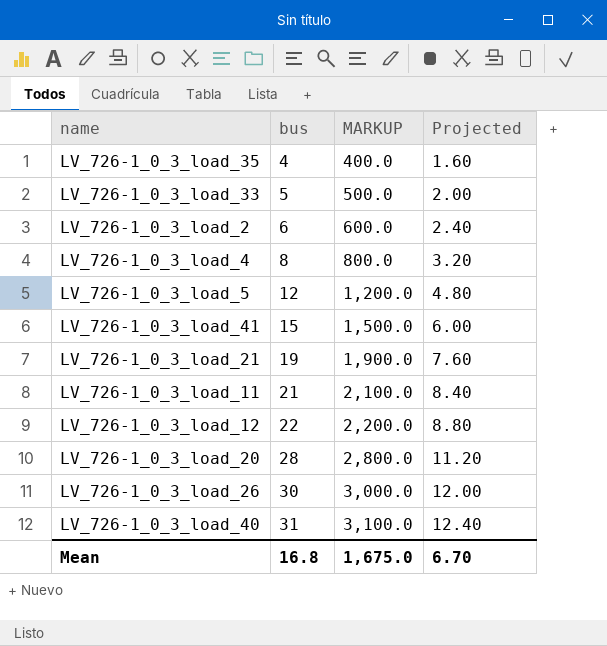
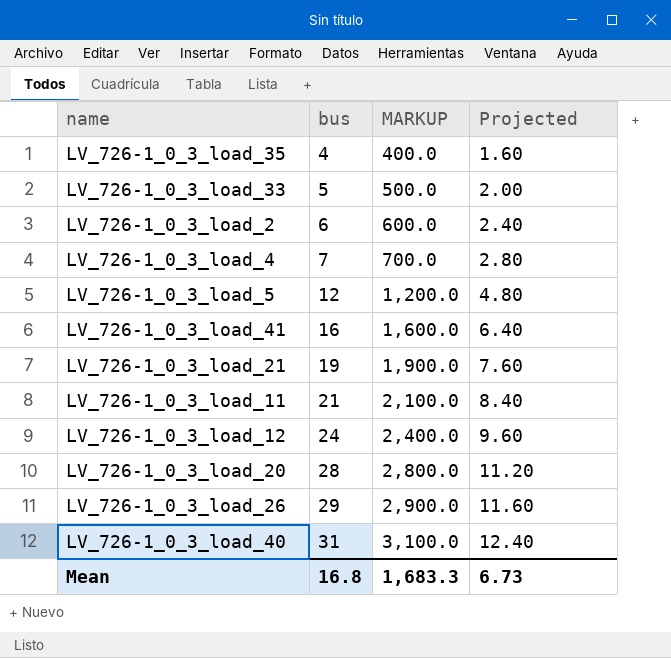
LV_726-1_0_3_load_4 | bus: 8 -> 7
LV_726-1_0_3_load_4 | MARKUP: 800.0 -> 700.0
LV_726-1_0_3_load_4 | Projected: 3.20 -> 2.80
LV_726-1_0_3_load_41 | bus: 15 -> 16
LV_726-1_0_3_load_41 | MARKUP: 1,500.0 -> 1,600.0
LV_726-1_0_3_load_41 | Projected: 6.00 -> 6.40
LV_726-1_0_3_load_12 | bus: 22 -> 24
LV_726-1_0_3_load_12 | MARKUP: 2,200.0 -> 2,400.0
LV_726-1_0_3_load_12 | Projected: 8.80 -> 9.60
LV_726-1_0_3_load_26 | bus: 30 -> 29
LV_726-1_0_3_load_26 | MARKUP: 3,000.0 -> 2,900.0
LV_726-1_0_3_load_26 | Projected: 12.00 -> 11.60
Mean | MARKUP: 1,675.0 -> 1,683.3
Mean | Projected: 6.70 -> 6.73

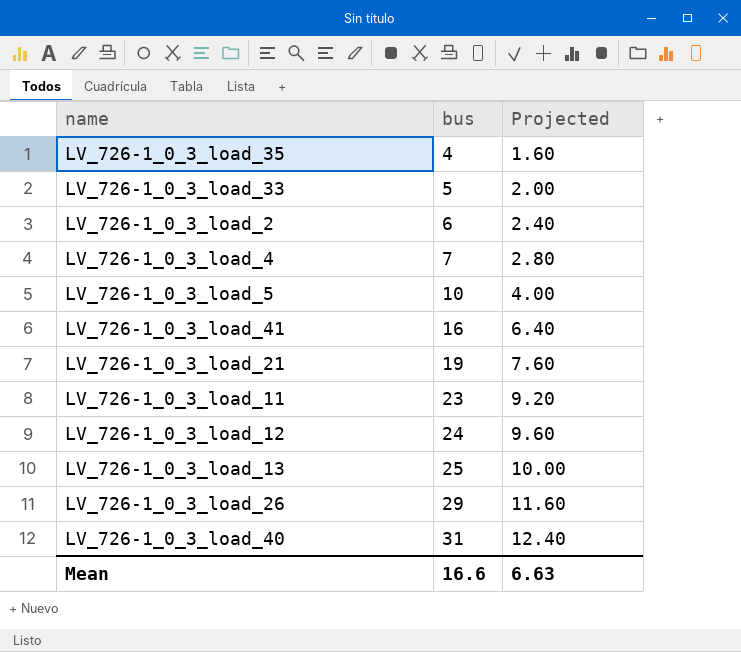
column MARKUP | formula: [bus] * 100 -> none
row LV_726-1_0_3_load_20: 28 | 2,800.0 | 11.20 -> none
LV_726-1_0_3_load_5 | bus: 12 -> 10
LV_726-1_0_3_load_5 | Projected: 4.80 -> 4.00
LV_726-1_0_3_load_11 | bus: 21 -> 23
LV_726-1_0_3_load_11 | Projected: 8.40 -> 9.20
row LV_726-1_0_3_load_13: none -> 25 | 10.00
Mean | bus: 16.8 -> 16.6
Mean | Projected: 6.73 -> 6.63

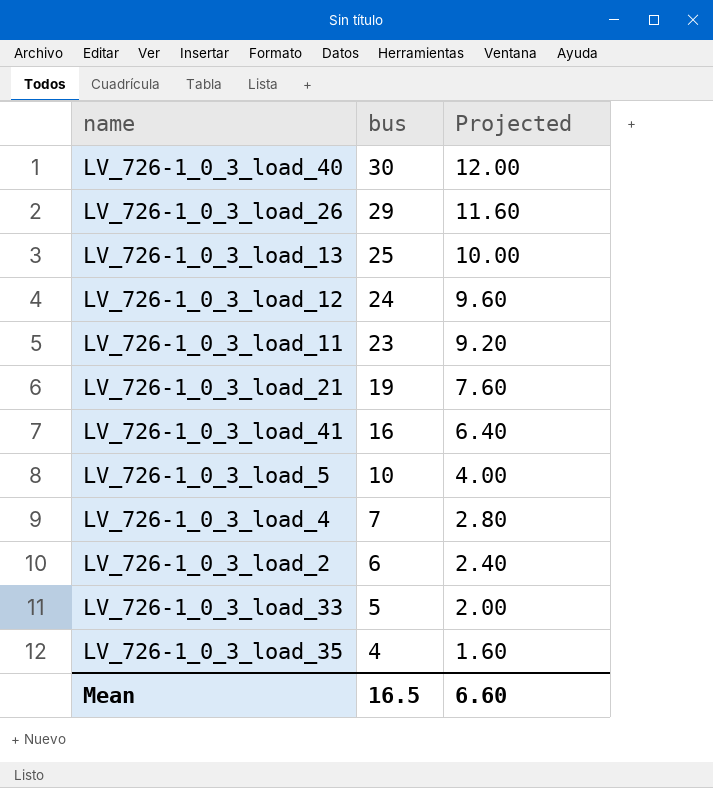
row order: bus ascending -> bus descending
LV_726-1_0_3_load_40 | bus: 31 -> 30
LV_726-1_0_3_load_40 | Projected: 12.40 -> 12.00
Mean | bus: 16.6 -> 16.5
Mean | Projected: 6.63 -> 6.60

